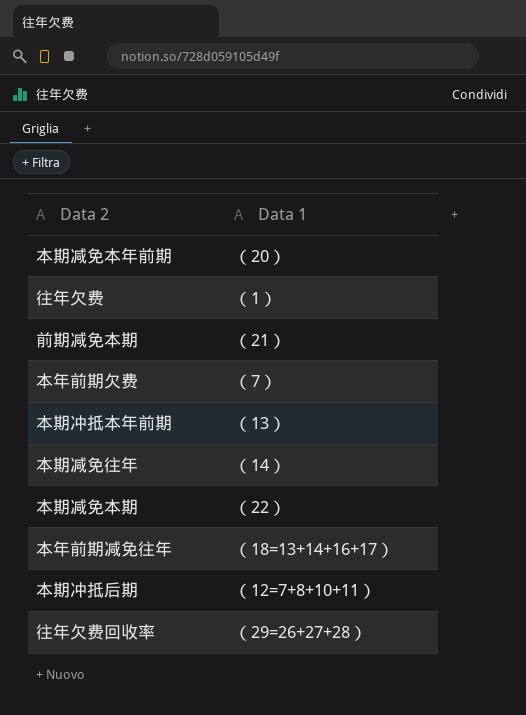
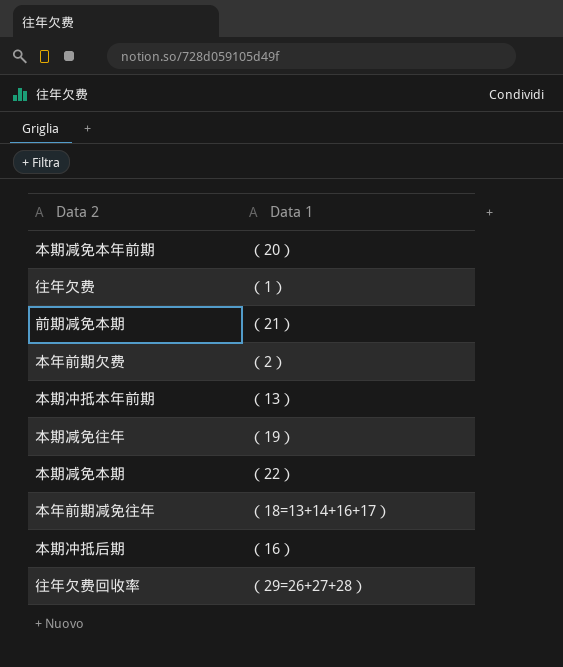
本年前期欠费 | Data 1: （7） -> （2）
本期减免往年 | Data 1: （14） -> （19）
本期冲抵后期 | Data 1: （12=7+8+10+11） -> （16）

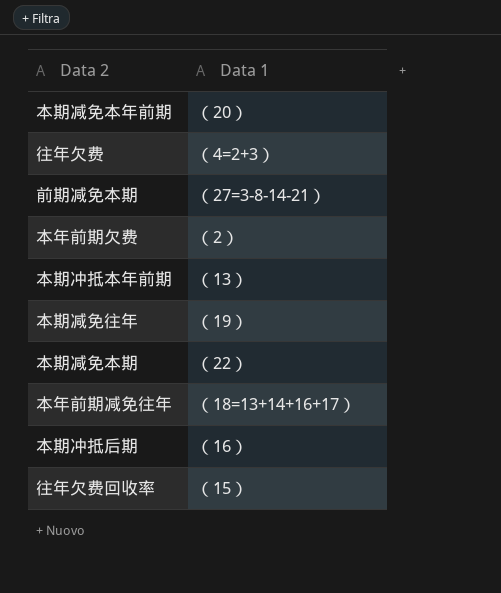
往年欠费 | Data 1: （1） -> （4=2+3）
前期减免本期 | Data 1: （21） -> （27=3-8-14-21）
往年欠费回收率 | Data 1: （29=26+27+28） -> （15）

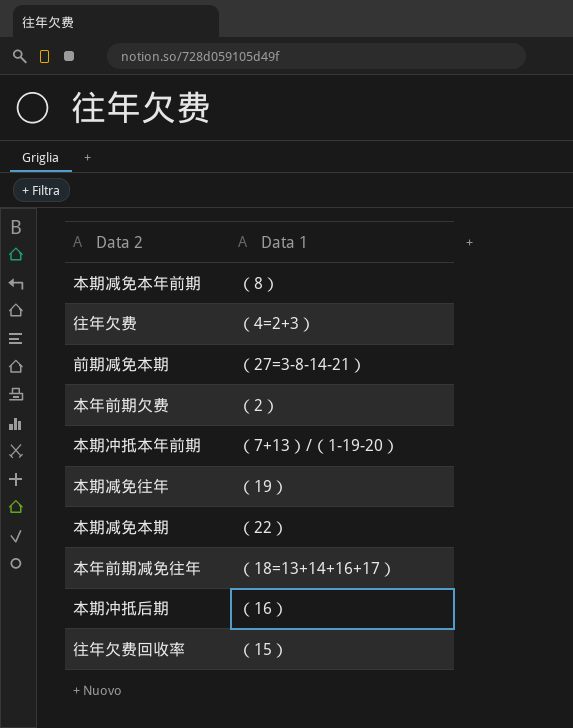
本期减免本年前期 | Data 1: （20） -> （8）
本期冲抵本年前期 | Data 1: （13） -> （7+13）/（1-19-20）

